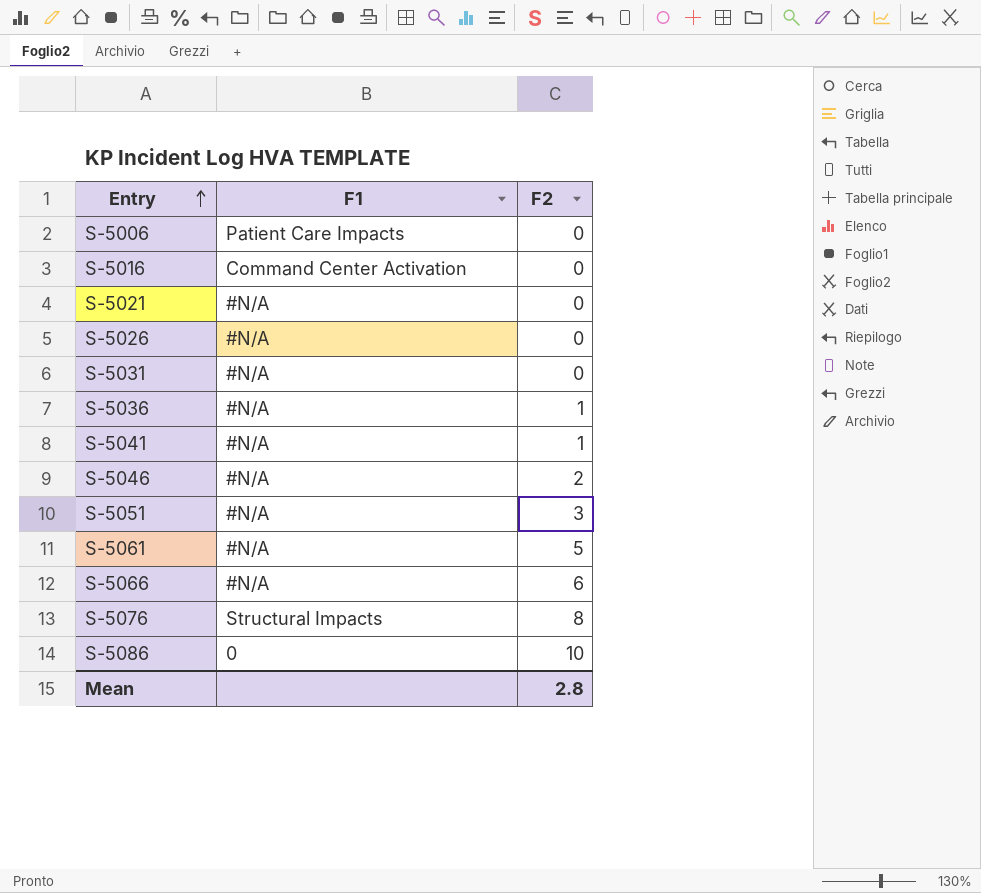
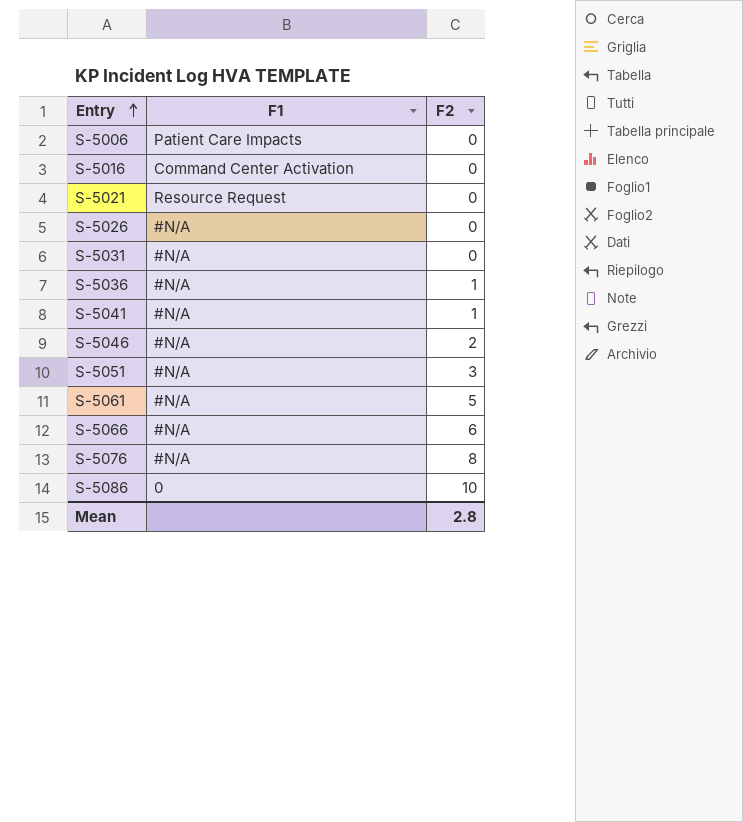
S-5021 | F1: #N/A -> Resource Request
S-5076 | F1: Structural Impacts -> #N/A

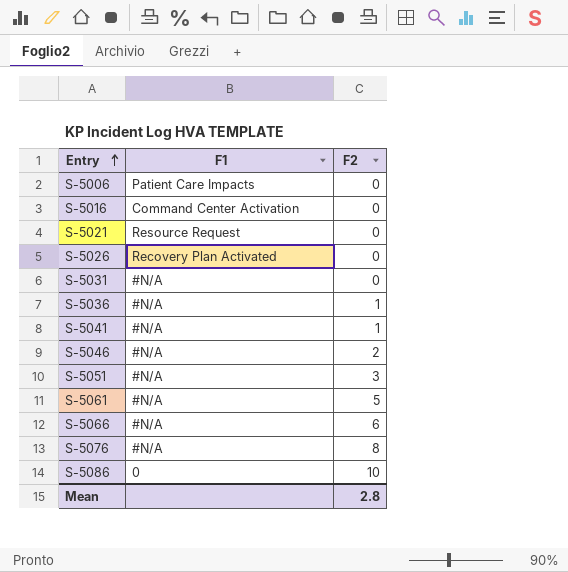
S-5026 | F1: #N/A -> Recovery Plan Activated

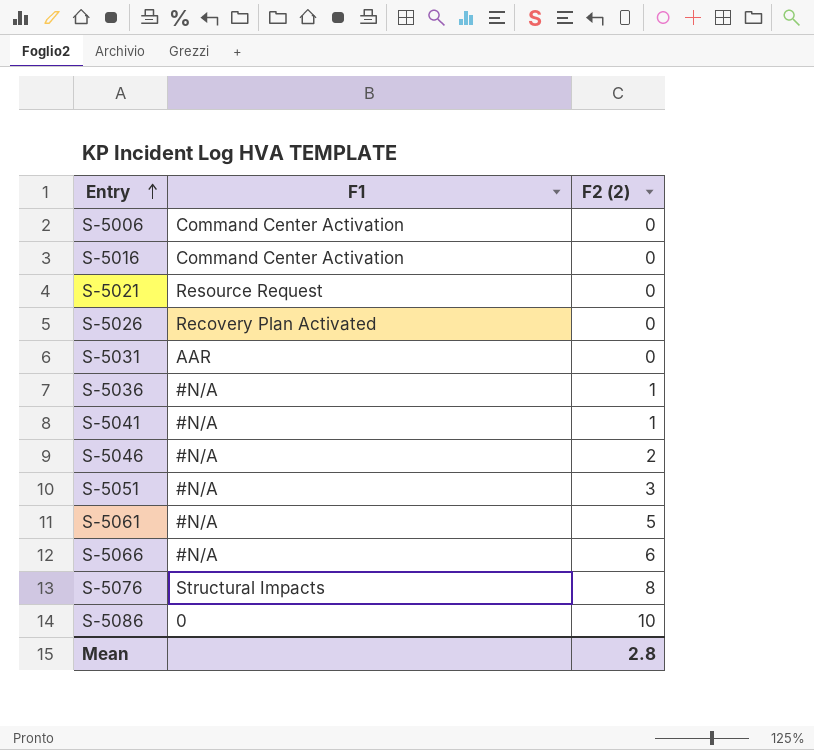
column name: F2 -> F2 (2)
S-5006 | F1: Patient Care Impacts -> Command Center Activation
S-5031 | F1: #N/A -> AAR
S-5076 | F1: #N/A -> Structural Impacts

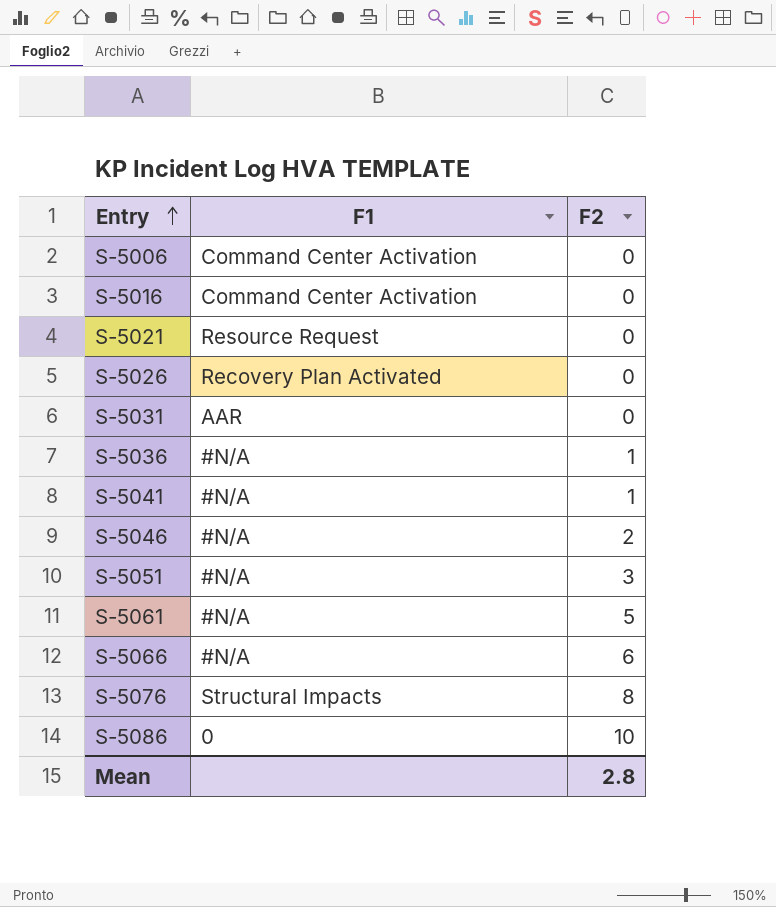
column name: F2 (2) -> F2

